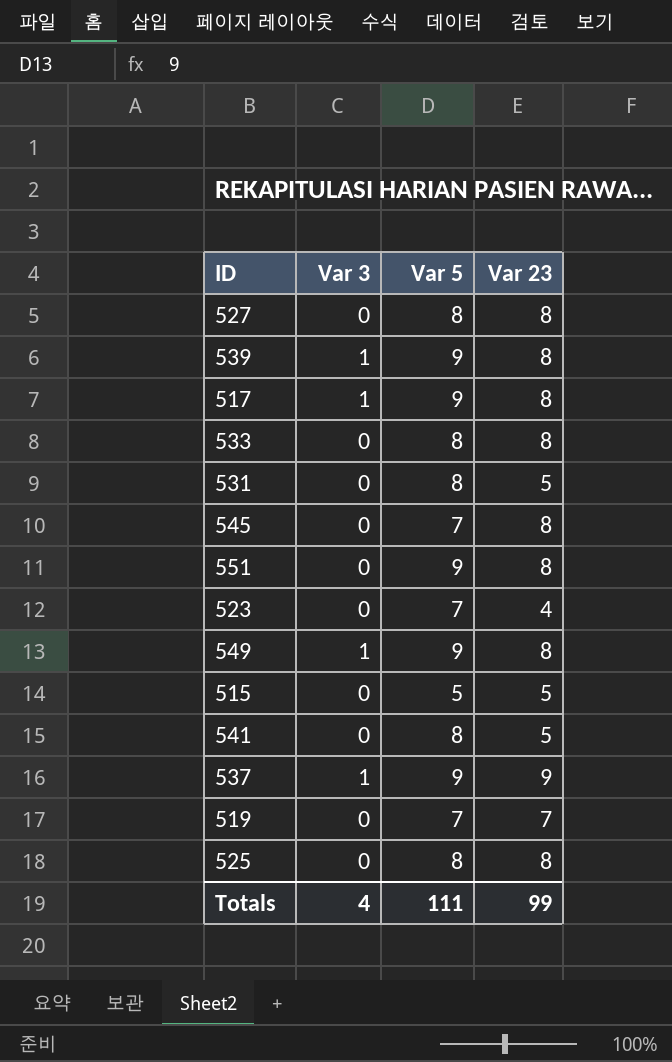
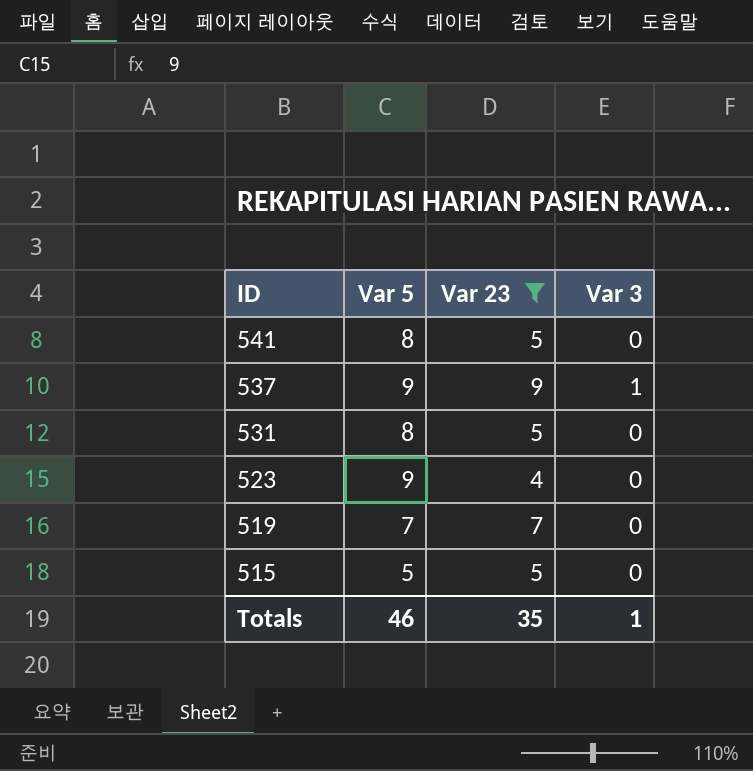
filter: none -> Var 23 != 8
row order: none -> ID descending
column Var 3 | position: 2 -> 4
523 | Var 5: 7 -> 9
Totals | Var 5: 111 -> 46
Totals | Var 23: 99 -> 35
Totals | Var 3: 4 -> 1

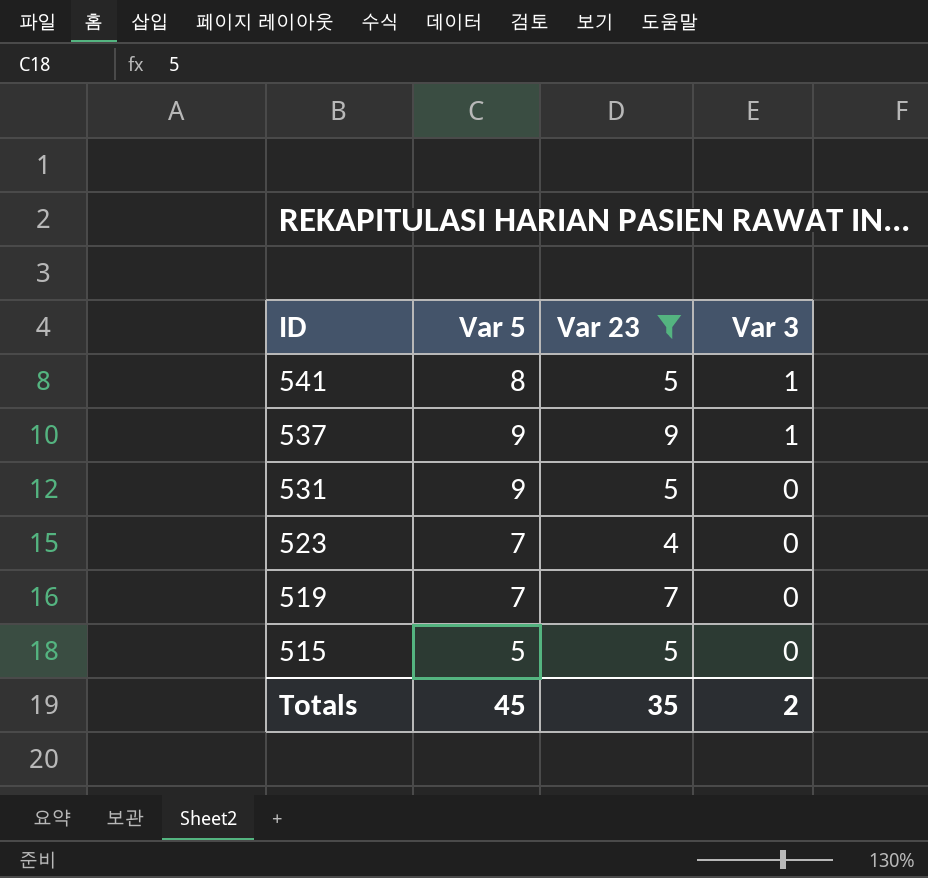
541 | Var 3: 0 -> 1
531 | Var 5: 8 -> 9
523 | Var 5: 9 -> 7
Totals | Var 5: 46 -> 45
Totals | Var 3: 1 -> 2

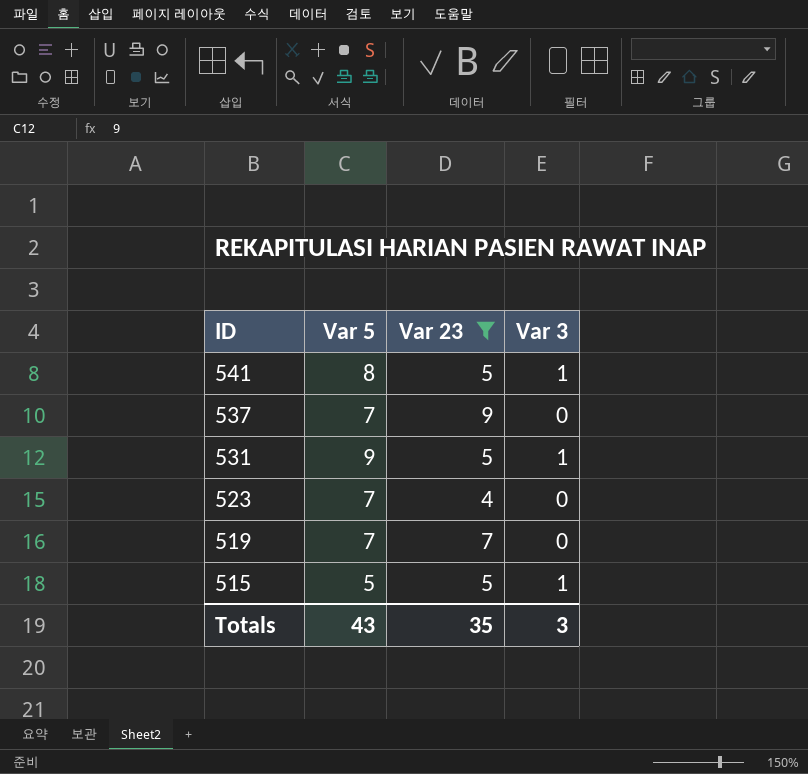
537 | Var 5: 9 -> 7
537 | Var 3: 1 -> 0
531 | Var 3: 0 -> 1
515 | Var 3: 0 -> 1
Totals | Var 5: 45 -> 43
Totals | Var 3: 2 -> 3

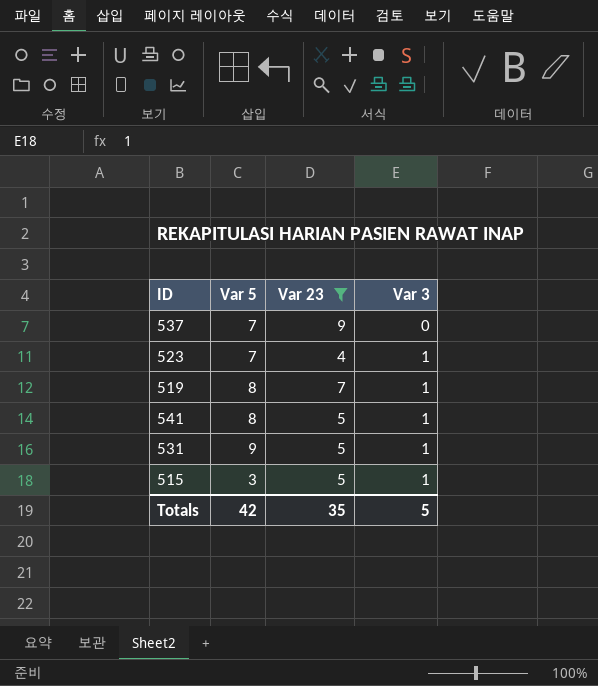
row order: ID descending -> Var 3 ascending
523 | Var 3: 0 -> 1
519 | Var 5: 7 -> 8
519 | Var 3: 0 -> 1
515 | Var 5: 5 -> 3
Totals | Var 5: 43 -> 42
Totals | Var 3: 3 -> 5

